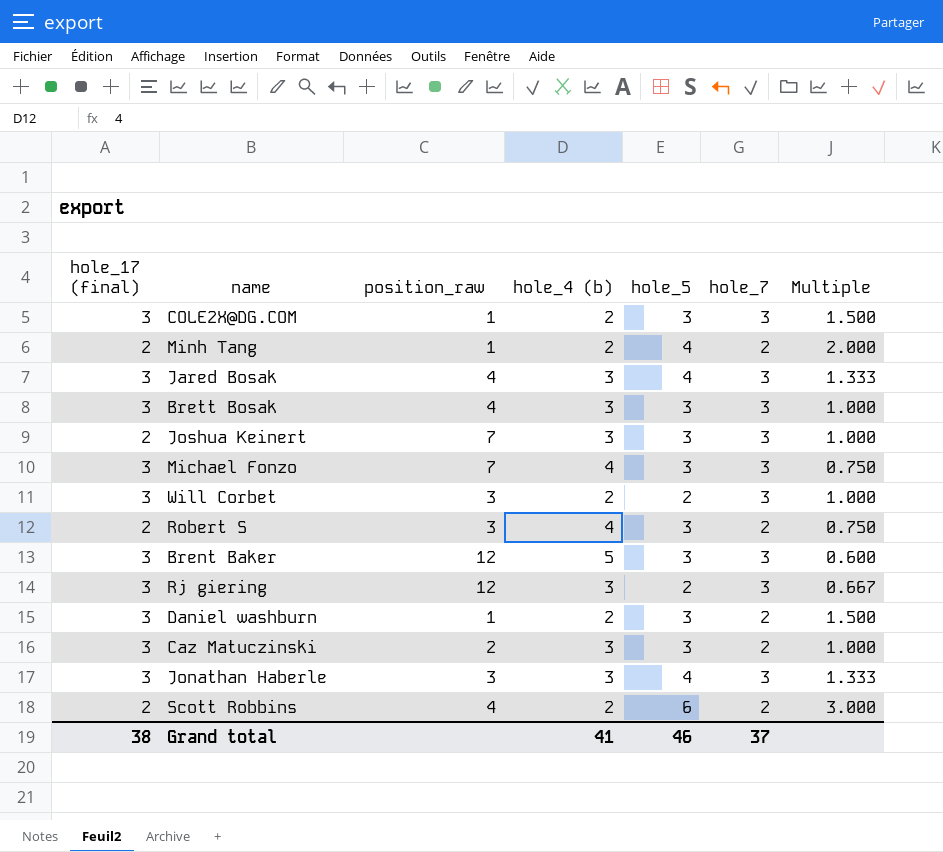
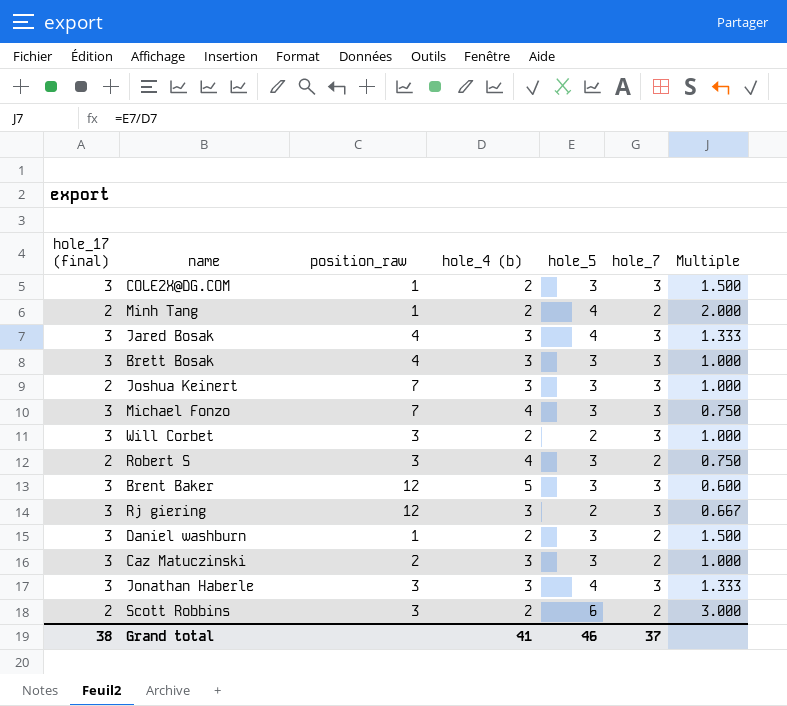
Scott Robbins | position_raw: 4 -> 3

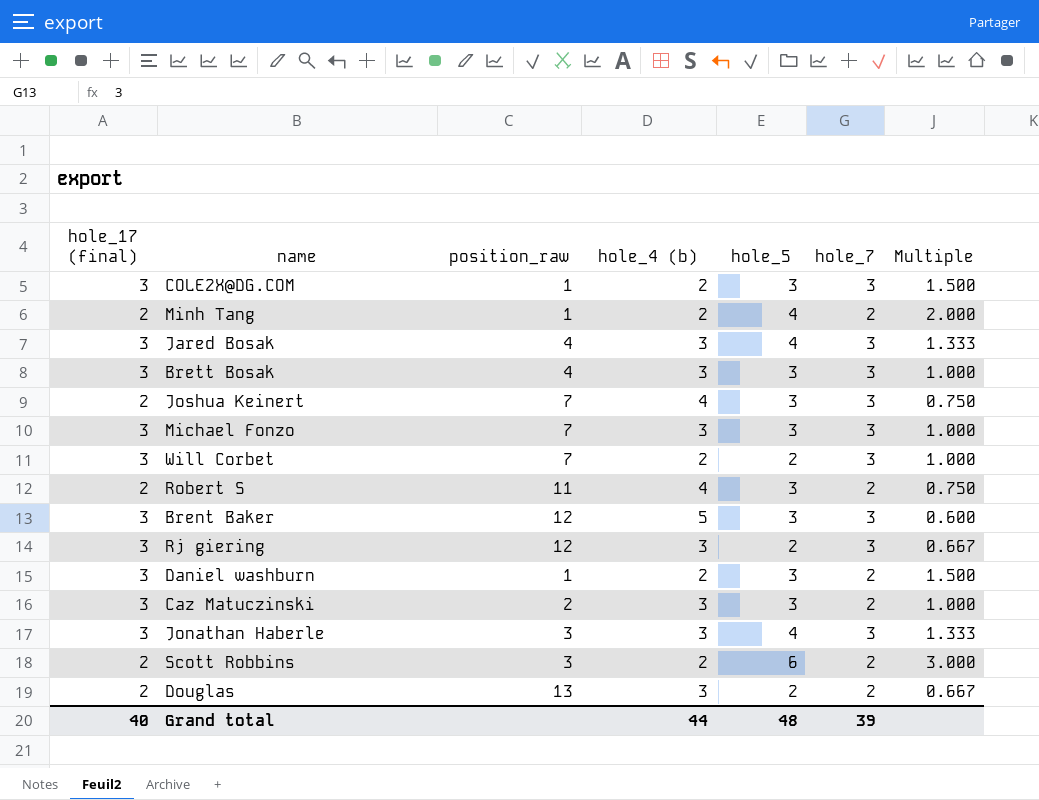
Joshua Keinert | hole_4 (b): 3 -> 4
Joshua Keinert | Multiple: 1.000 -> 0.750
Michael Fonzo | hole_4 (b): 4 -> 3
Michael Fonzo | Multiple: 0.750 -> 1.000
Will Corbet | position_raw: 3 -> 7
Robert S | position_raw: 3 -> 11
row Douglas: none -> 2 | 13 | 3 | 2 | 2 | 0.667
Grand total | hole_17 (final): 38 -> 40
Grand total | hole_4 (b): 41 -> 44
Grand total | hole_5: 46 -> 48
Grand total | hole_7: 37 -> 39

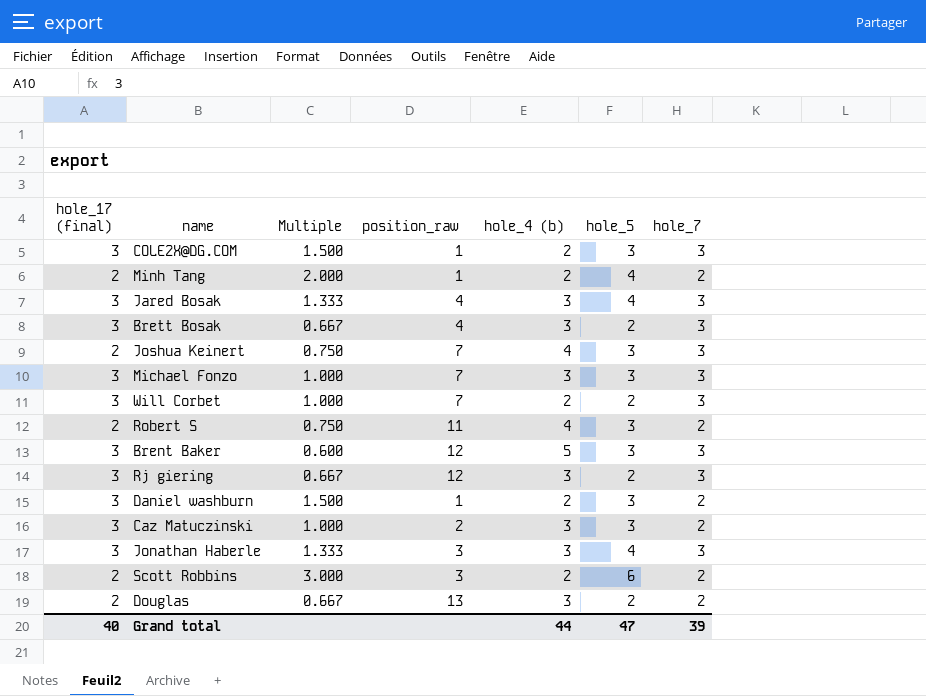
column Multiple | position: 7 -> 3
Brett Bosak | Multiple: 1.000 -> 0.667
Brett Bosak | hole_5: 3 -> 2
Grand total | hole_5: 48 -> 47

